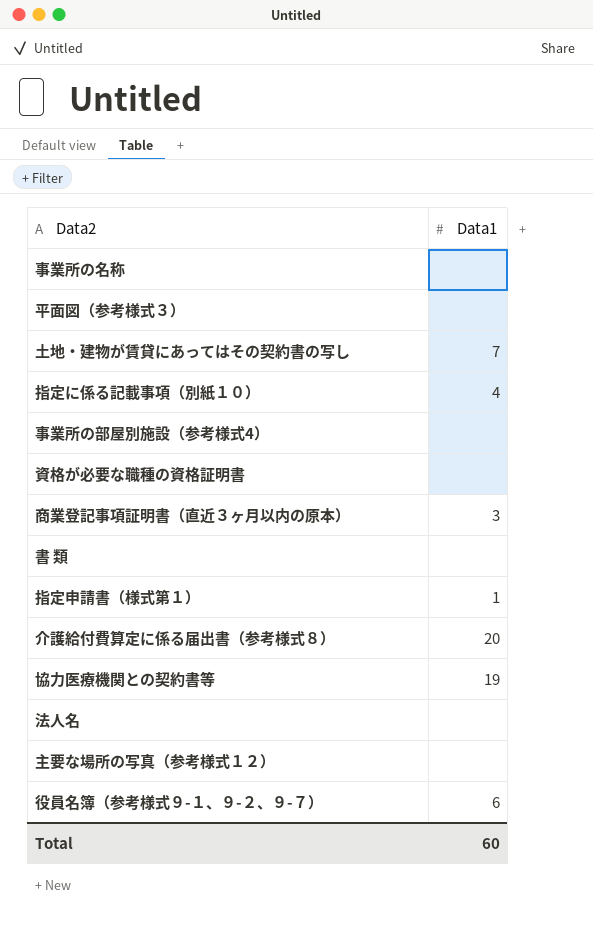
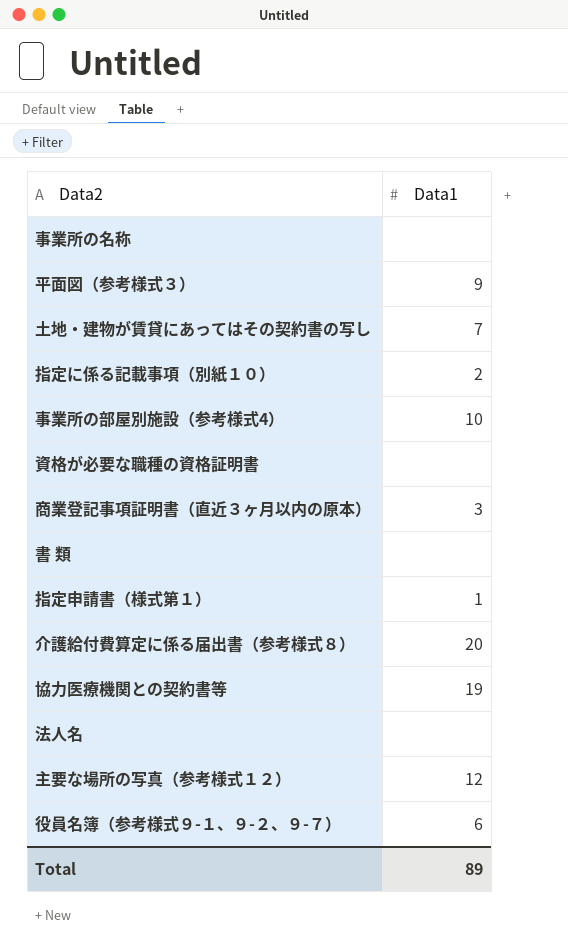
平面図（参考様式３） | Data1: none -> 9
指定に係る記載事項（別紙１０） | Data1: 4 -> 2
事業所の部屋別施設（参考様式4） | Data1: none -> 10
主要な場所の写真（参考様式１２） | Data1: none -> 12
Total | Data1: 60 -> 89

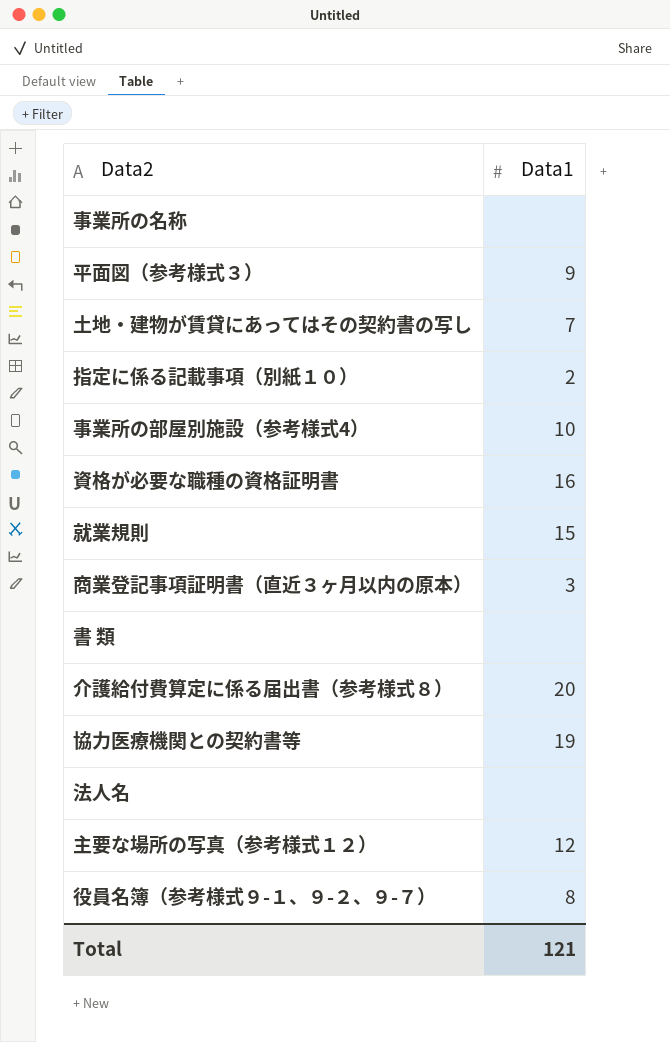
row 指定申請書（様式第１）: 1 -> none
資格が必要な職種の資格証明書 | Data1: none -> 16
row 就業規則: none -> 15
役員名簿（参考様式９-１、９-２、９-７） | Data1: 6 -> 8
Total | Data1: 89 -> 121

